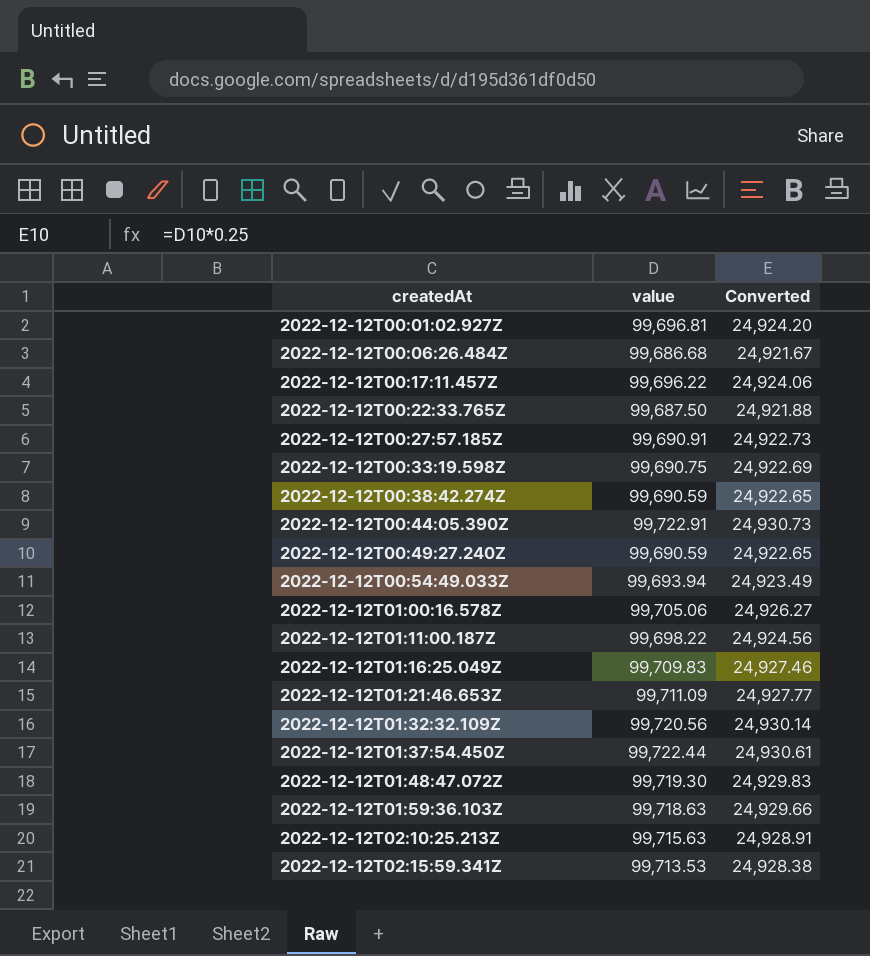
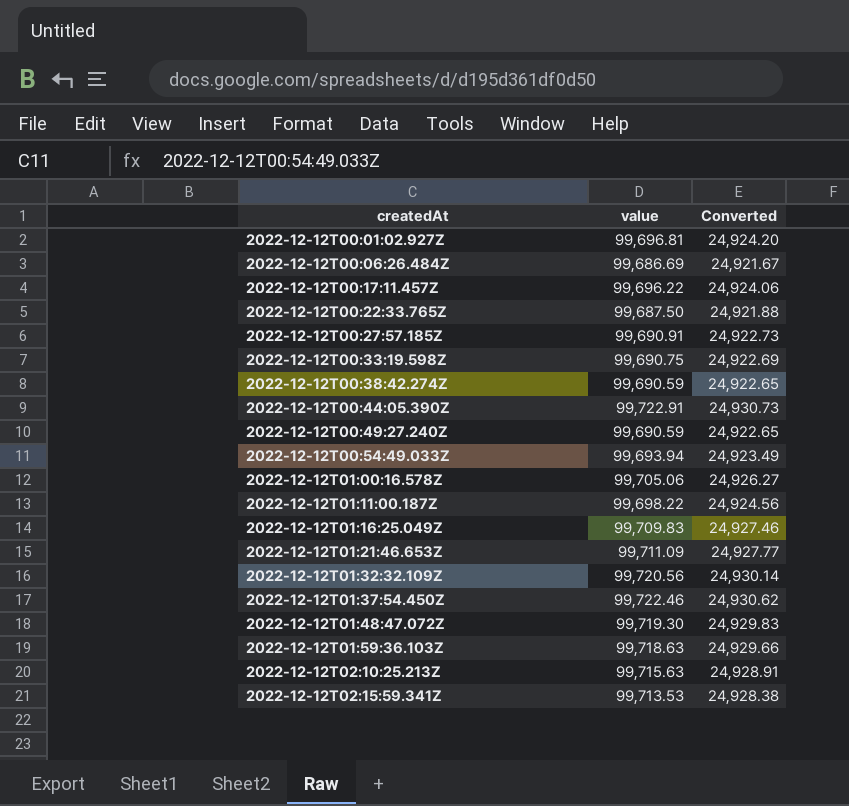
2022-12-12T00:06:26.484Z | value: 99,686.68 -> 99,686.69
2022-12-12T01:37:54.450Z | value: 99,722.44 -> 99,722.46
2022-12-12T01:37:54.450Z | Converted: 24,930.61 -> 24,930.62

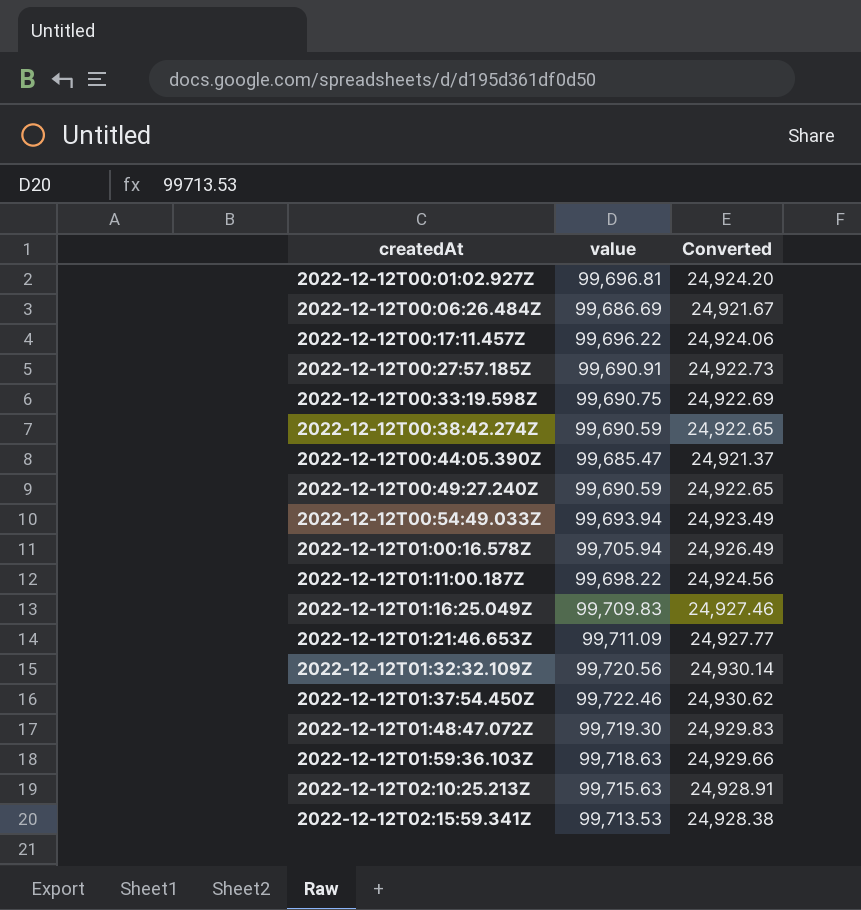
row 2022-12-12T00:22:33.765Z: 99,687.50 | 24,921.88 -> none
2022-12-12T00:44:05.390Z | value: 99,722.91 -> 99,685.47
2022-12-12T00:44:05.390Z | Converted: 24,930.73 -> 24,921.37
2022-12-12T01:00:16.578Z | value: 99,705.06 -> 99,705.94
2022-12-12T01:00:16.578Z | Converted: 24,926.27 -> 24,926.49

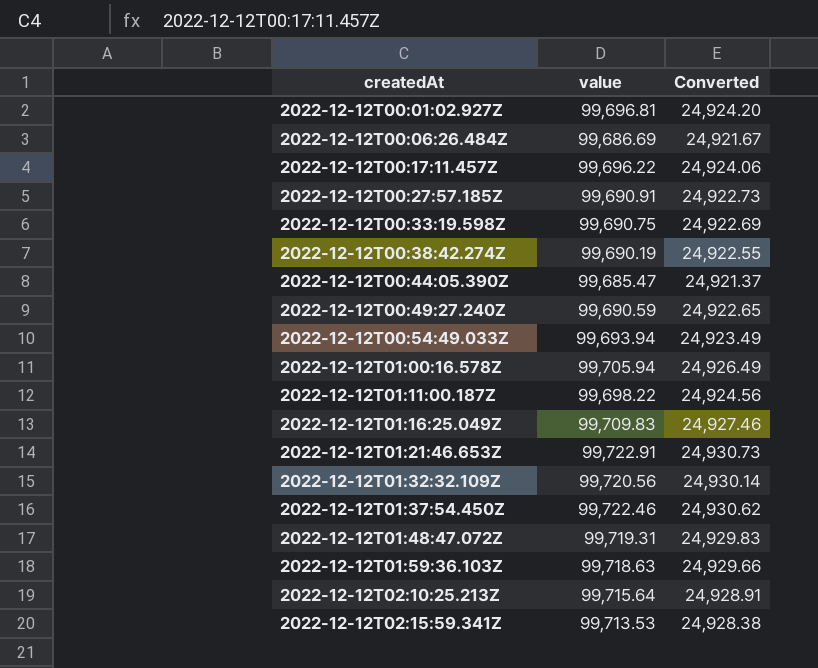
2022-12-12T00:38:42.274Z | value: 99,690.59 -> 99,690.19
2022-12-12T00:38:42.274Z | Converted: 24,922.65 -> 24,922.55
2022-12-12T01:21:46.653Z | value: 99,711.09 -> 99,722.91
2022-12-12T01:21:46.653Z | Converted: 24,927.77 -> 24,930.73
2022-12-12T01:48:47.072Z | value: 99,719.30 -> 99,719.31
2022-12-12T02:10:25.213Z | value: 99,715.63 -> 99,715.64

